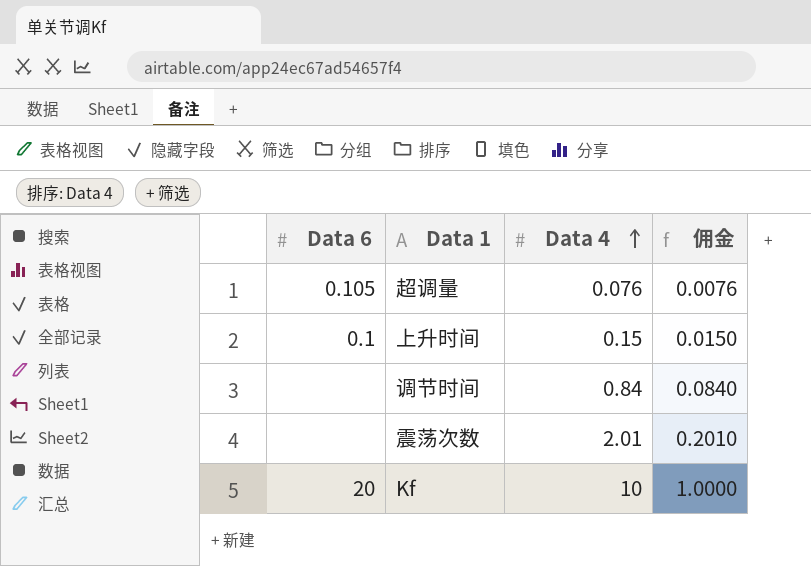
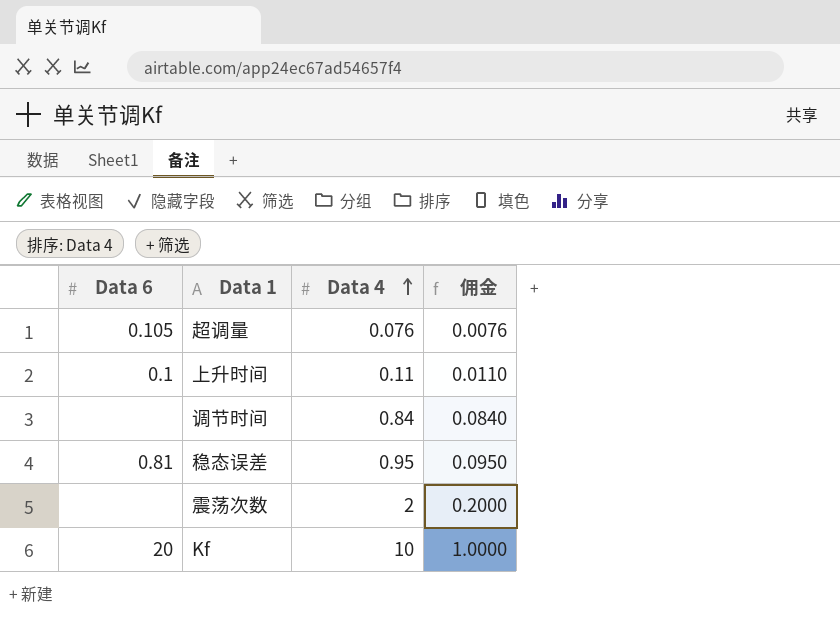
上升时间 | Data 4: 0.15 -> 0.11
上升时间 | 佣金: 0.0150 -> 0.0110
row 稳态误差: none -> 0.81 | 0.95 | 0.0950
震荡次数 | Data 4: 2.01 -> 2
震荡次数 | 佣金: 0.2010 -> 0.2000

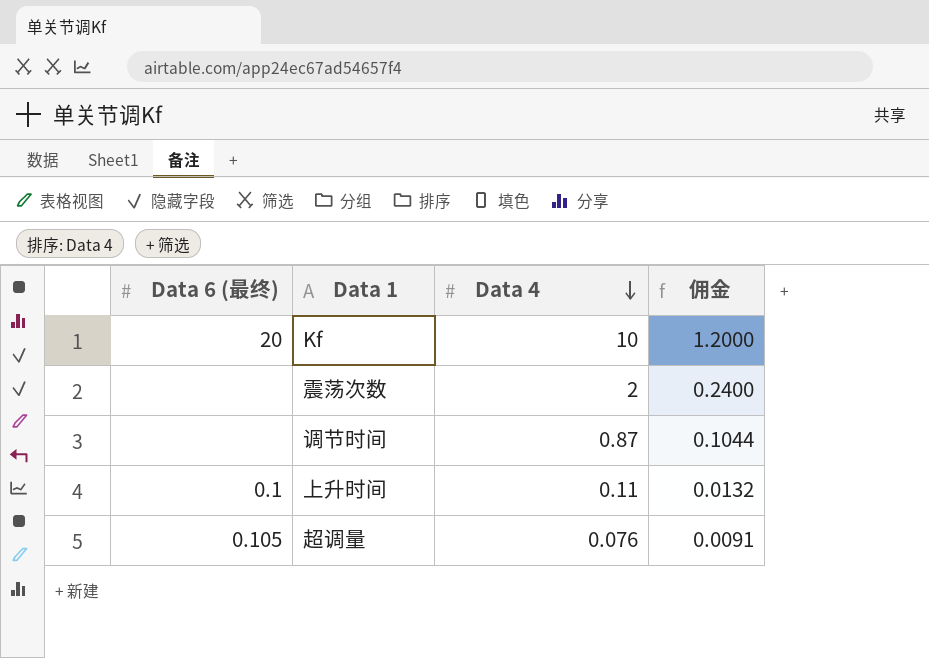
row order: Data 4 ascending -> Data 4 descending
column name: Data 6 -> Data 6 (最终)
column 佣金 | formula: [Data 4] * 0.1 -> [Data 4] * 0.12
row 稳态误差: 0.81 | 0.95 | 0.0950 -> none
调节时间 | Data 4: 0.84 -> 0.87

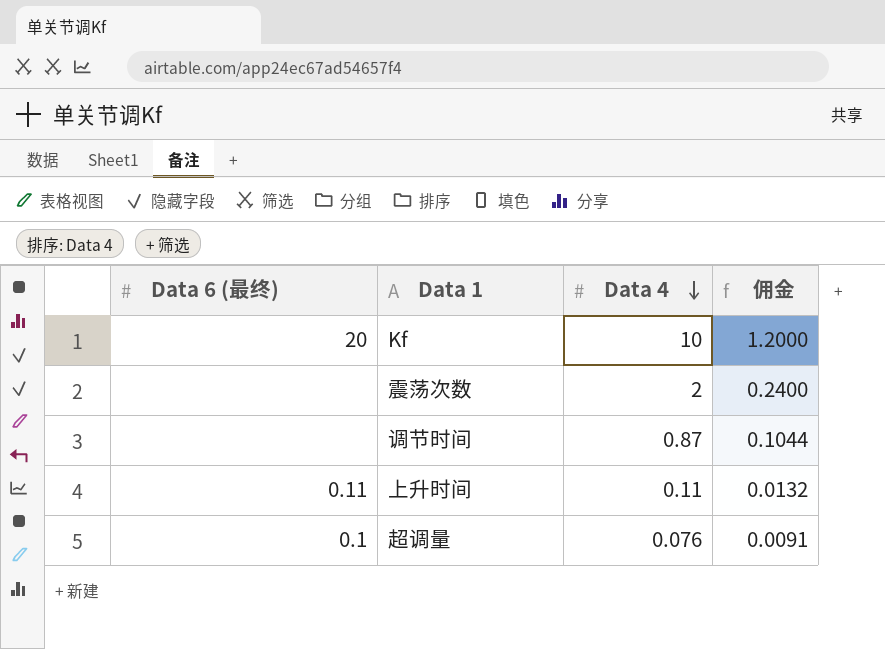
上升时间 | Data 6 (最终): 0.1 -> 0.11
超调量 | Data 6 (最终): 0.105 -> 0.1

